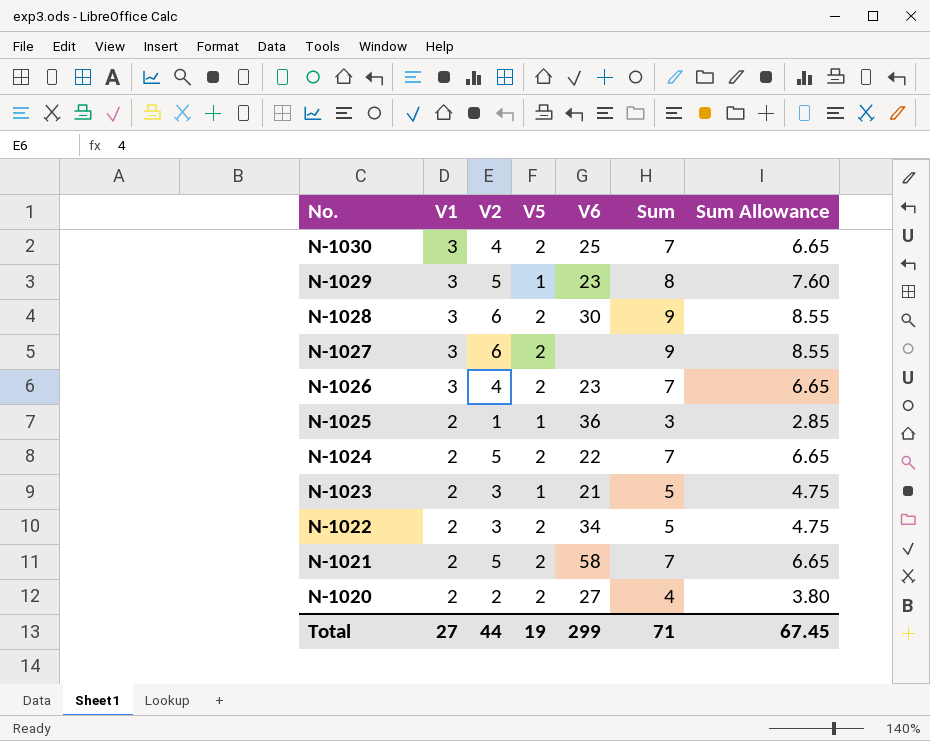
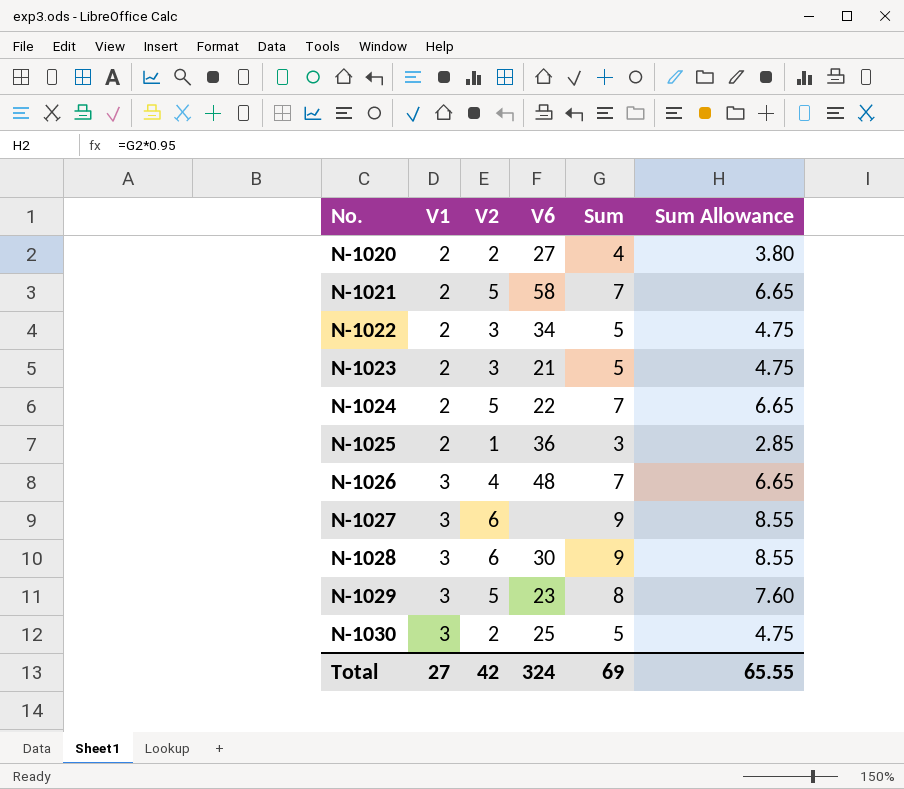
row order: No. descending -> No. ascending
column V5 | position: 4 -> none
N-1026 | V6: 23 -> 48
N-1030 | V2: 4 -> 2
N-1030 | Sum: 7 -> 5
N-1030 | Sum Allowance: 6.65 -> 4.75
Total | V2: 44 -> 42
Total | V6: 299 -> 324
Total | Sum: 71 -> 69
Total | Sum Allowance: 67.45 -> 65.55

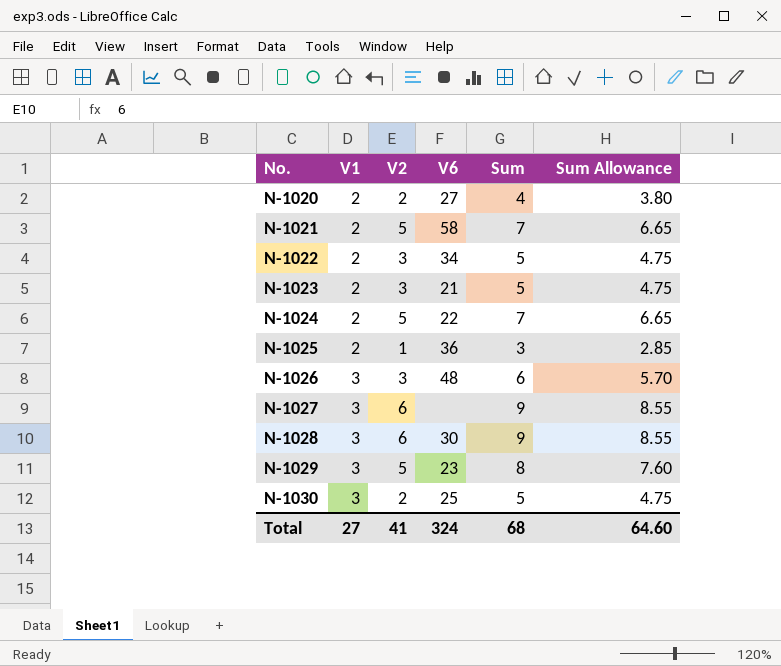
N-1026 | V2: 4 -> 3
N-1026 | Sum: 7 -> 6
N-1026 | Sum Allowance: 6.65 -> 5.70
Total | V2: 42 -> 41
Total | Sum: 69 -> 68
Total | Sum Allowance: 65.55 -> 64.60

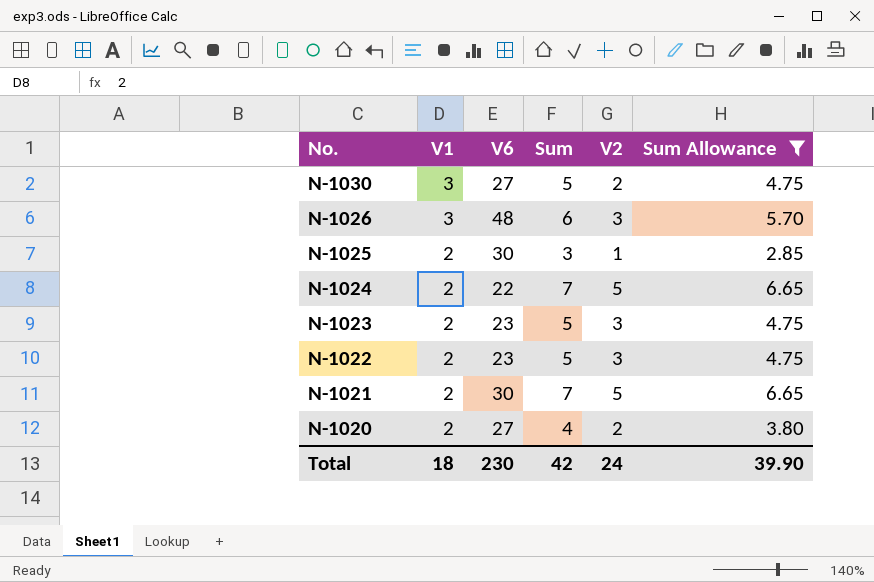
filter: none -> Sum Allowance <= 6.65
row order: No. ascending -> No. descending
column V2 | position: 3 -> 5
N-1030 | V6: 25 -> 27
N-1025 | V6: 36 -> 30
N-1023 | V6: 21 -> 23
N-1022 | V6: 34 -> 23
N-1021 | V6: 58 -> 30
Total | V1: 27 -> 18
Total | V6: 324 -> 230
Total | Sum: 68 -> 42
Total | V2: 41 -> 24
Total | Sum Allowance: 64.60 -> 39.90

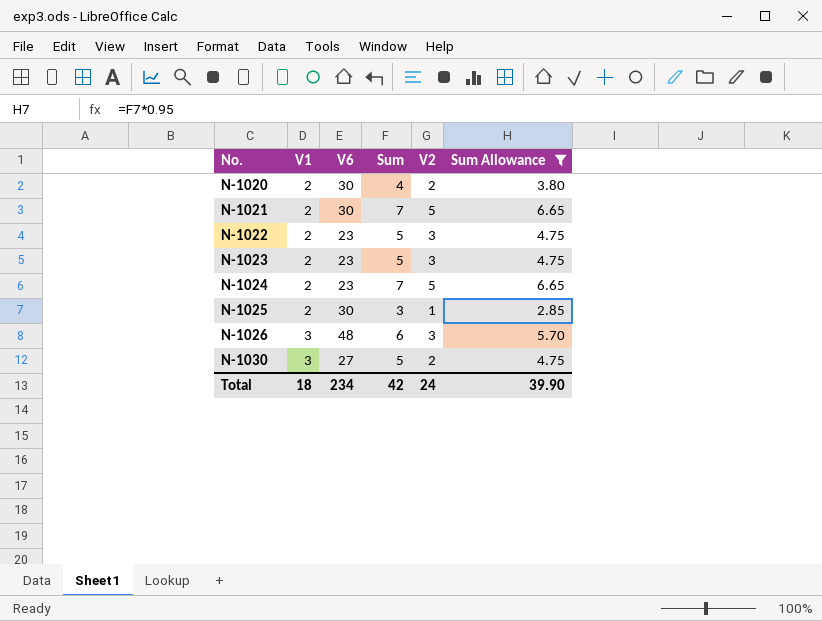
row order: No. descending -> No. ascending
N-1020 | V6: 27 -> 30
N-1024 | V6: 22 -> 23
Total | V6: 230 -> 234

